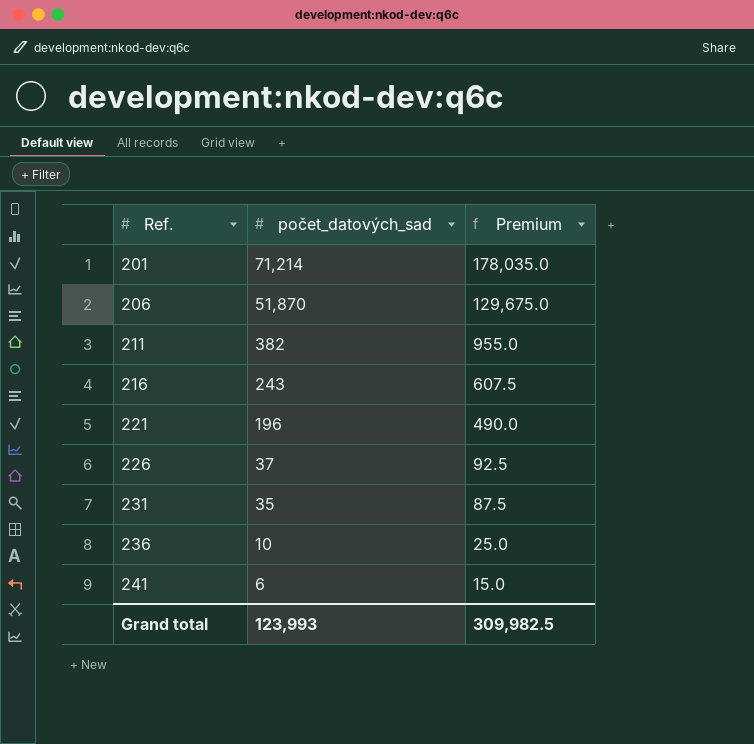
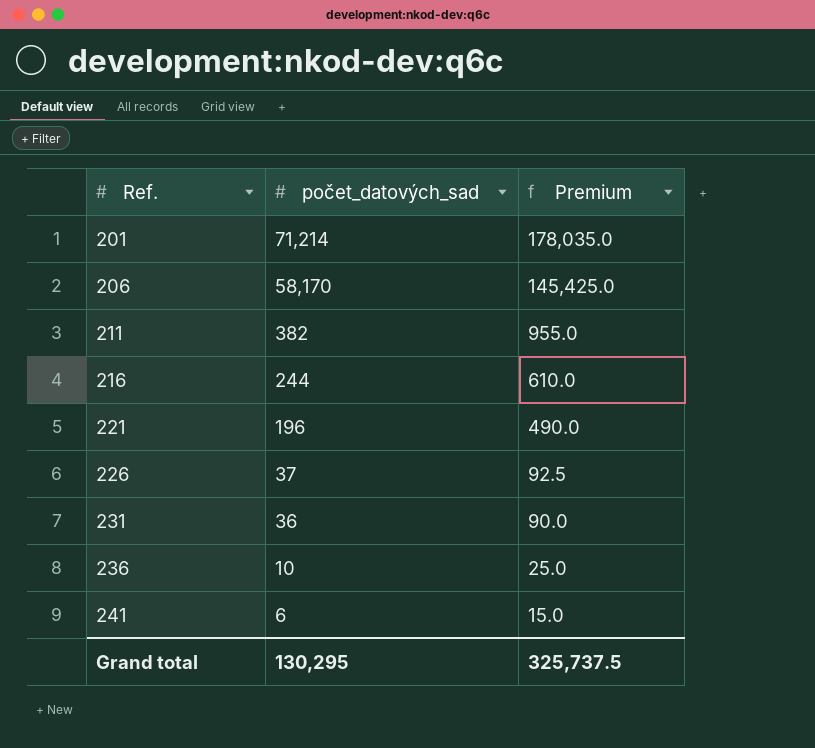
206 | počet_datových_sad: 51,870 -> 58,170
206 | Premium: 129,675.0 -> 145,425.0
216 | počet_datových_sad: 243 -> 244
216 | Premium: 607.5 -> 610.0
231 | počet_datových_sad: 35 -> 36
231 | Premium: 87.5 -> 90.0
Grand total | počet_datových_sad: 123,993 -> 130,295
Grand total | Premium: 309,982.5 -> 325,737.5

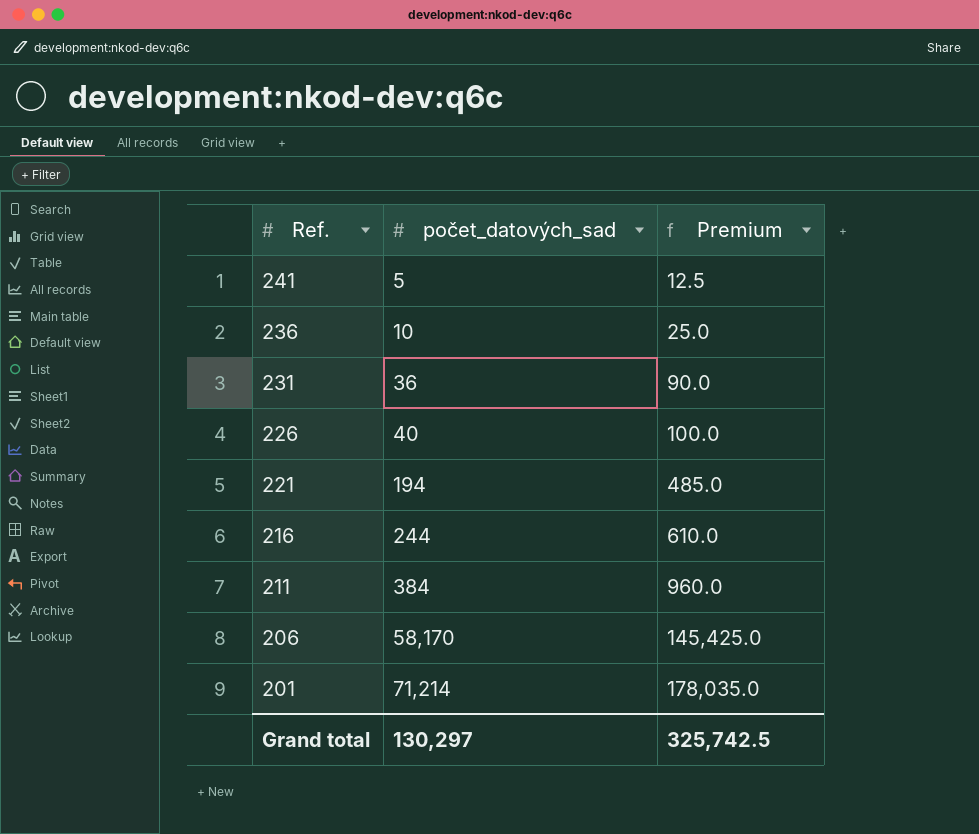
row order: Ref. ascending -> Ref. descending
241 | počet_datových_sad: 6 -> 5
241 | Premium: 15.0 -> 12.5
226 | počet_datových_sad: 37 -> 40
226 | Premium: 92.5 -> 100.0
221 | počet_datových_sad: 196 -> 194
221 | Premium: 490.0 -> 485.0
211 | počet_datových_sad: 382 -> 384
211 | Premium: 955.0 -> 960.0
Grand total | počet_datových_sad: 130,295 -> 130,297
Grand total | Premium: 325,737.5 -> 325,742.5

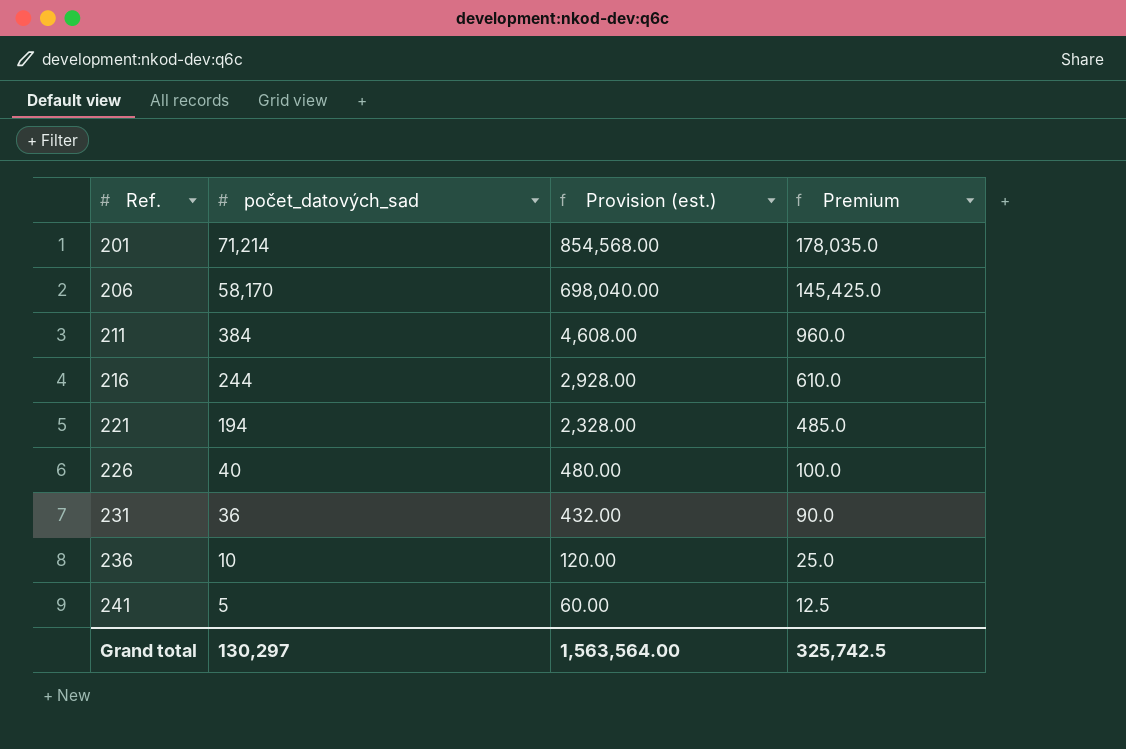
row order: Ref. descending -> Ref. ascending
column Provision (est.) | formula: none -> [počet_datových_sad] * 12

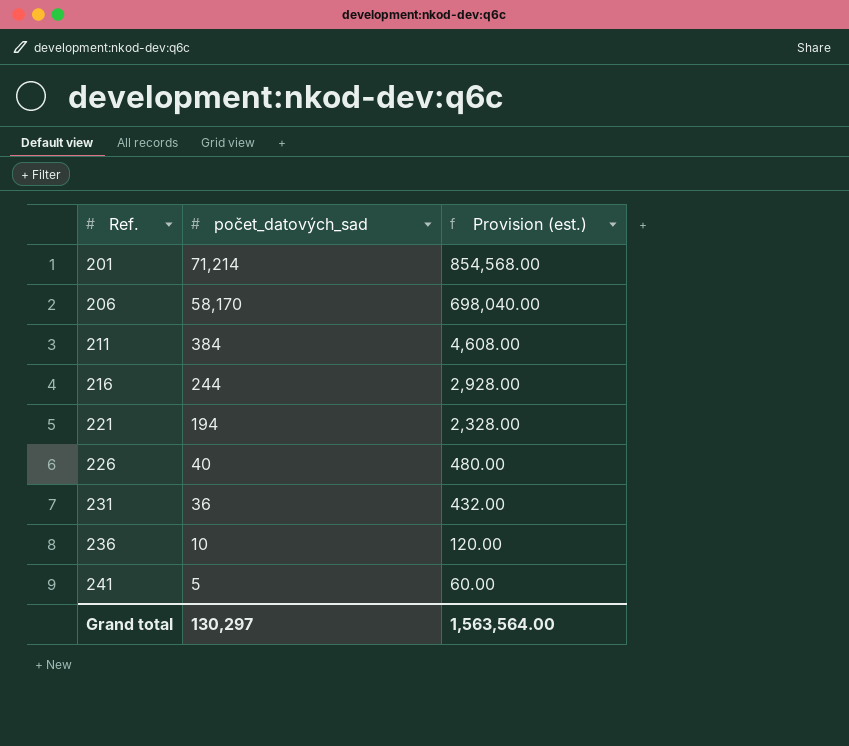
column Premium | formula: [počet_datových_sad] * 2.5 -> none

